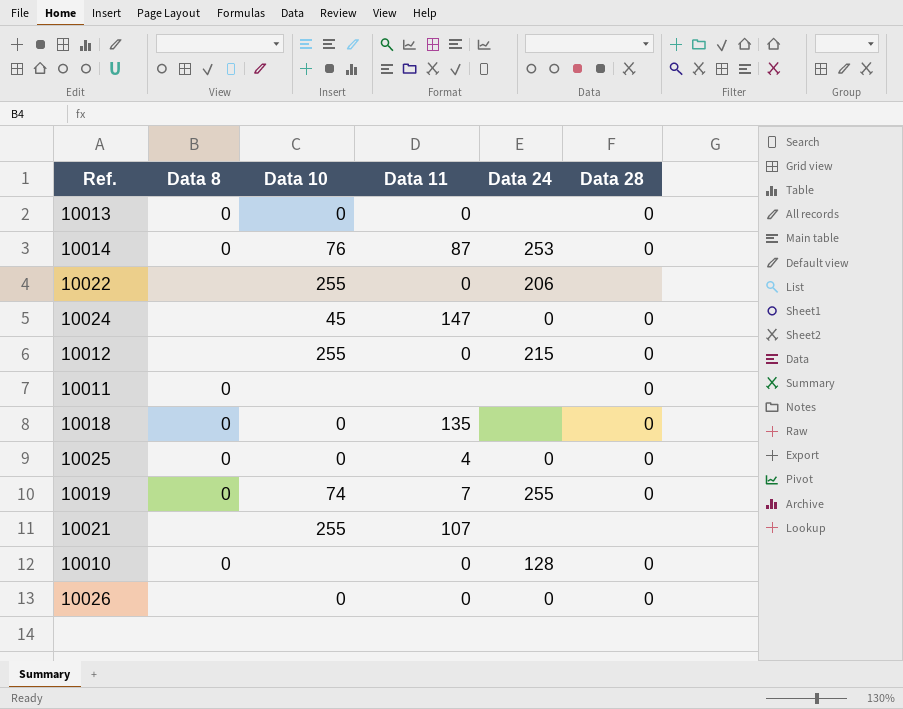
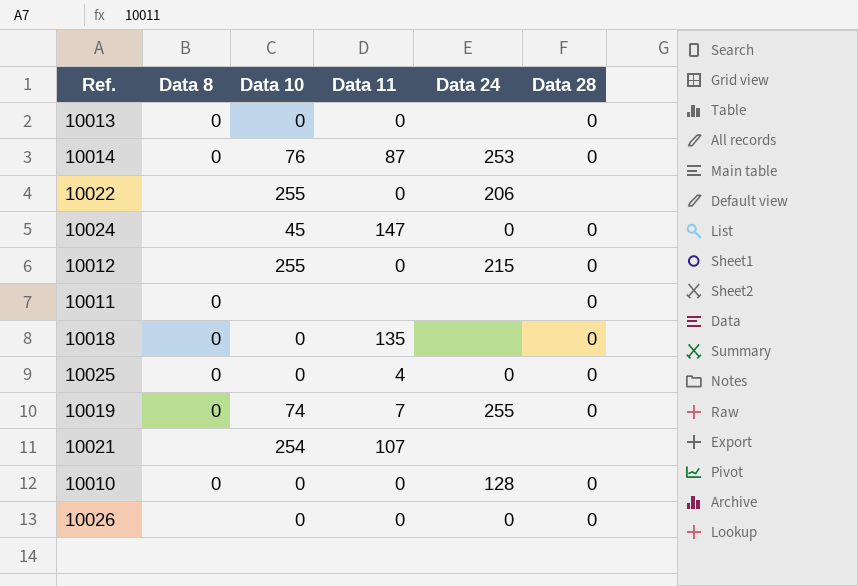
10021 | Data 10: 255 -> 254
10010 | Data 10: none -> 0

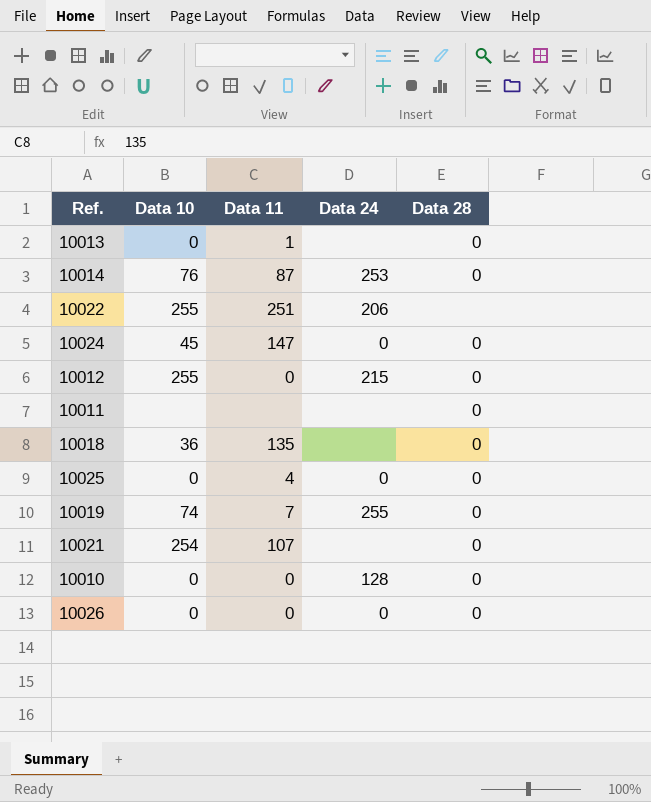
column Data 8 | position: 2 -> none
10013 | Data 11: 0 -> 1
10022 | Data 11: 0 -> 251
10018 | Data 10: 0 -> 36
10021 | Data 28: none -> 0

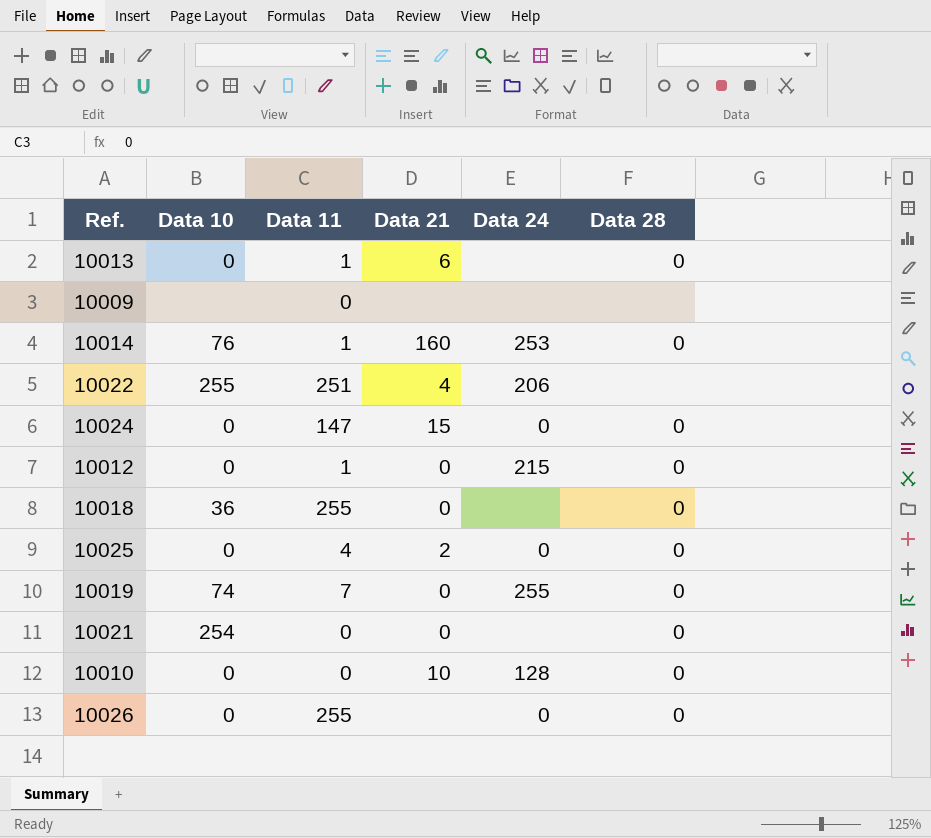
column Data 21 | position: none -> 4
row 10011: none | none | none | 0 -> none
row 10009: none -> none | 0 | none | none | none
10014 | Data 11: 87 -> 1
10024 | Data 10: 45 -> 0
10012 | Data 10: 255 -> 0
10012 | Data 11: 0 -> 1
10018 | Data 11: 135 -> 255
10021 | Data 11: 107 -> 0
10026 | Data 11: 0 -> 255

